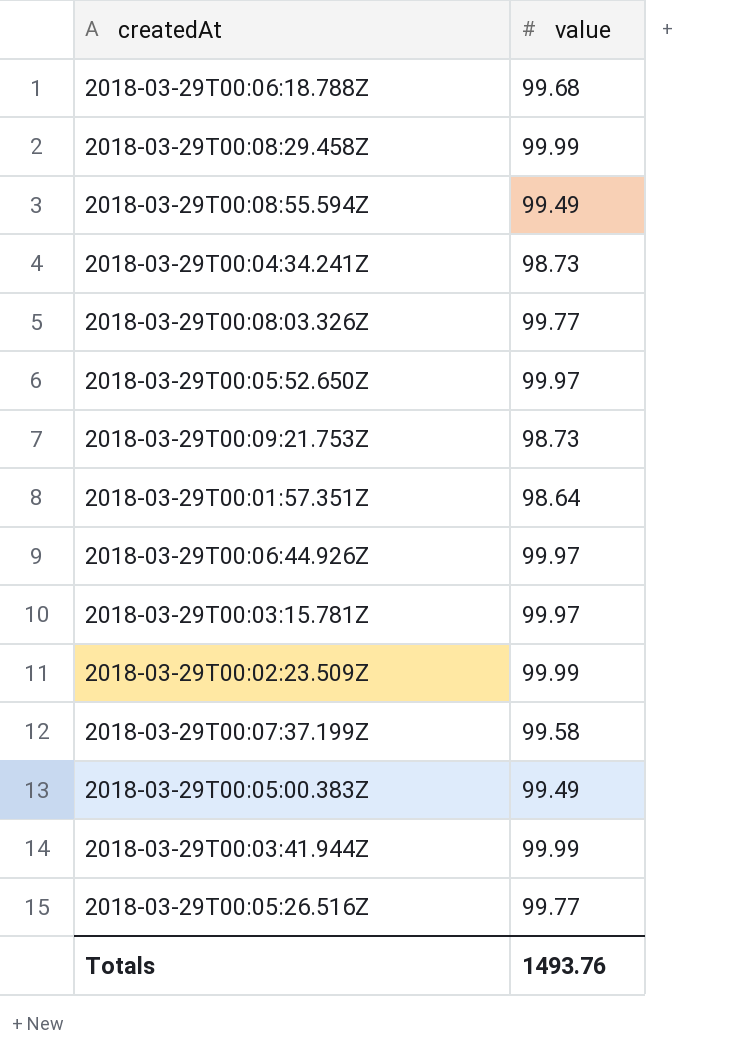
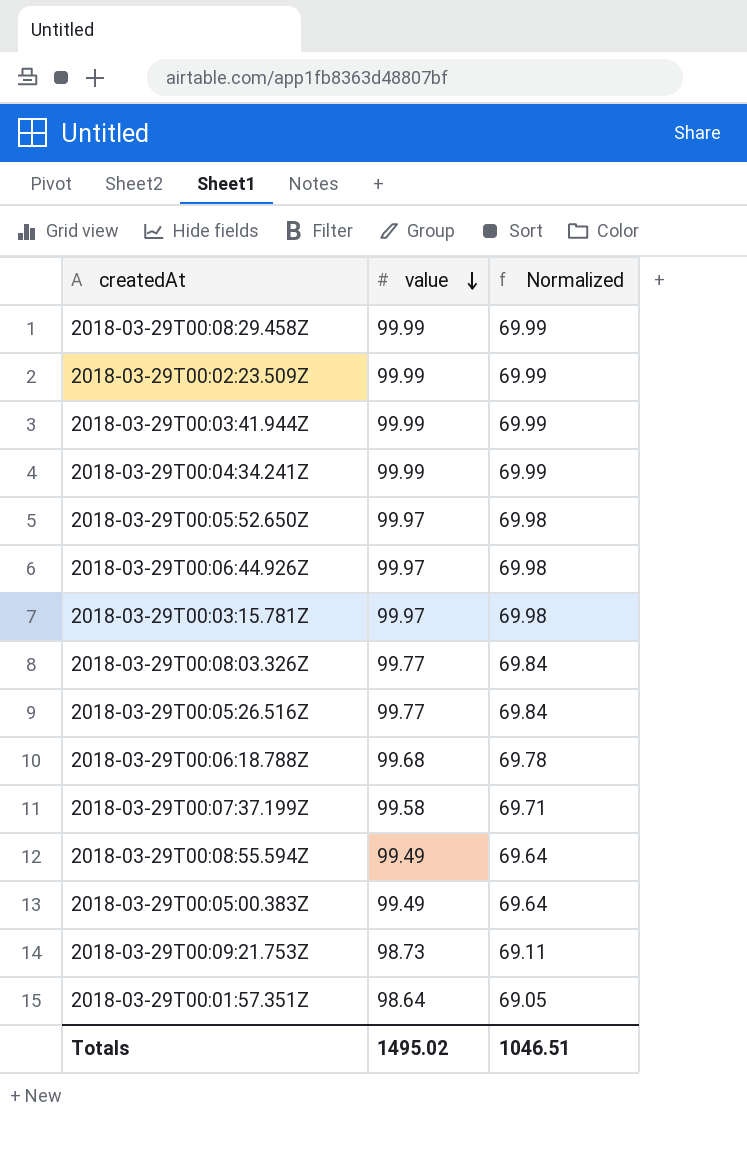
row order: none -> value descending
column Normalized | formula: none -> [value] * 0.7
2018-03-29T00:04:34.241Z | value: 98.73 -> 99.99
Totals | value: 1493.76 -> 1495.02

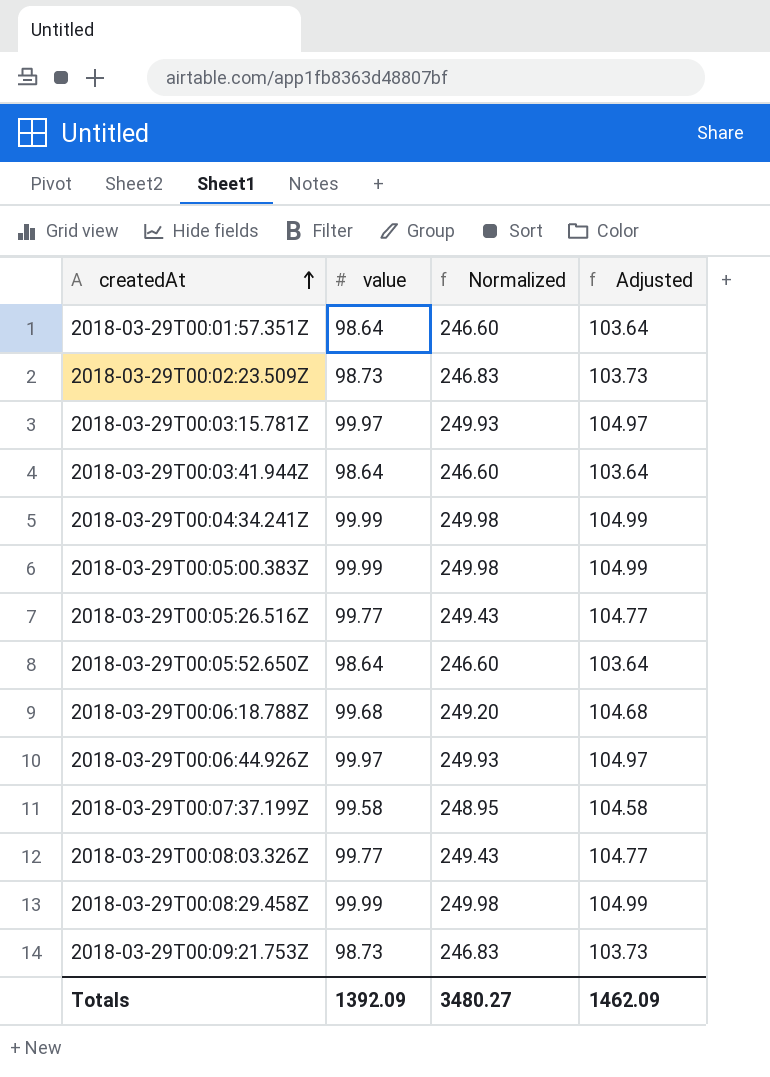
row order: value descending -> createdAt ascending
column Normalized | formula: [value] * 0.7 -> [value] * 2.5
column Adjusted | formula: none -> [value] + 5
row 2018-03-29T00:08:55.594Z: 99.49 | 69.64 -> none
2018-03-29T00:02:23.509Z | value: 99.99 -> 98.73
2018-03-29T00:03:41.944Z | value: 99.99 -> 98.64
2018-03-29T00:05:00.383Z | value: 99.49 -> 99.99
2018-03-29T00:05:52.650Z | value: 99.97 -> 98.64
Totals | value: 1495.02 -> 1392.09
Totals | Normalized: 1046.51 -> 3480.27

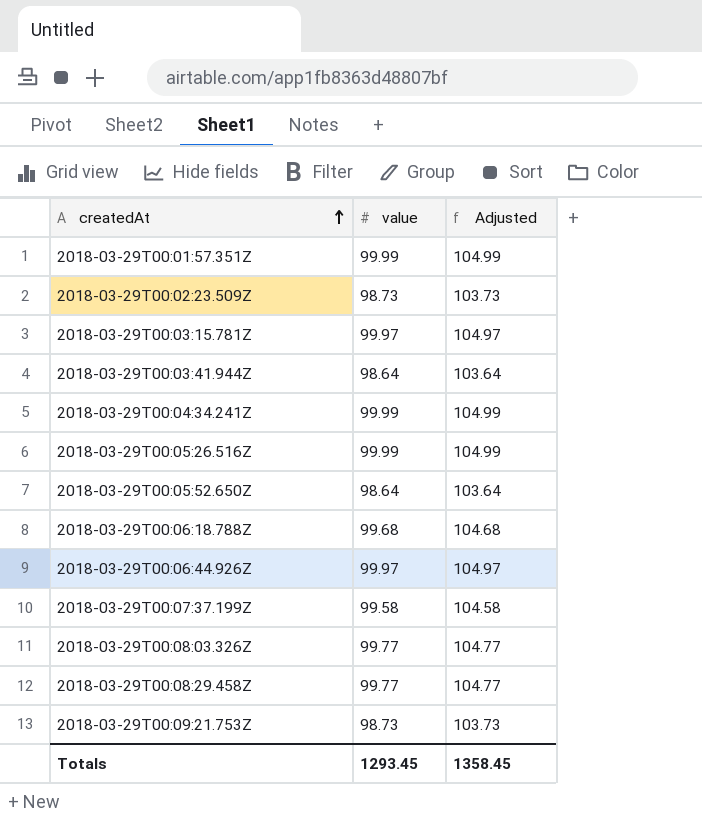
column Normalized | formula: [value] * 2.5 -> none
row 2018-03-29T00:05:00.383Z: 99.99 | 249.98 | 104.99 -> none
2018-03-29T00:01:57.351Z | value: 98.64 -> 99.99
2018-03-29T00:01:57.351Z | Adjusted: 103.64 -> 104.99
2018-03-29T00:05:26.516Z | value: 99.77 -> 99.99
2018-03-29T00:05:26.516Z | Adjusted: 104.77 -> 104.99
2018-03-29T00:08:29.458Z | value: 99.99 -> 99.77
2018-03-29T00:08:29.458Z | Adjusted: 104.99 -> 104.77
Totals | value: 1392.09 -> 1293.45
Totals | Adjusted: 1462.09 -> 1358.45

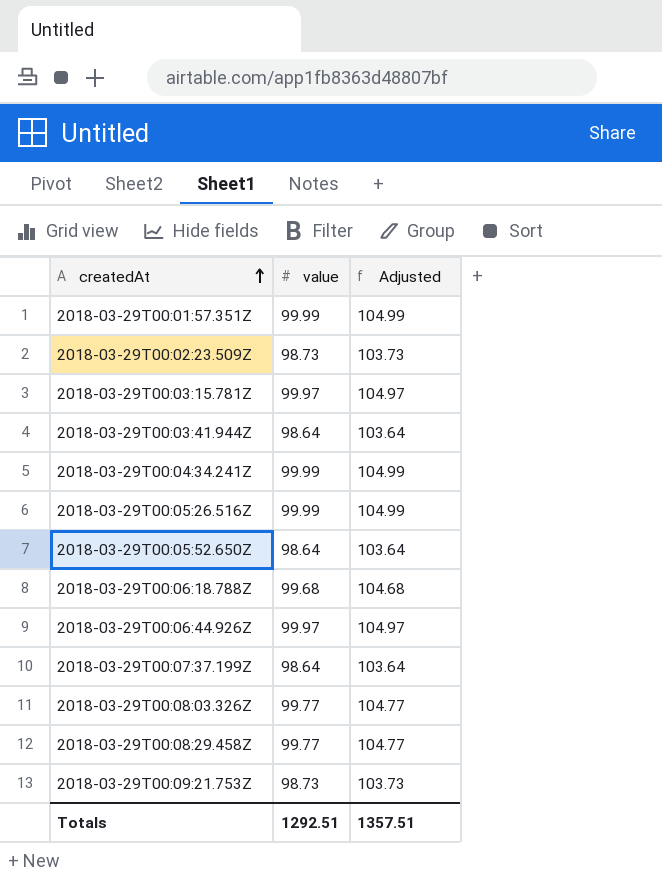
2018-03-29T00:07:37.199Z | value: 99.58 -> 98.64
2018-03-29T00:07:37.199Z | Adjusted: 104.58 -> 103.64
Totals | value: 1293.45 -> 1292.51
Totals | Adjusted: 1358.45 -> 1357.51

